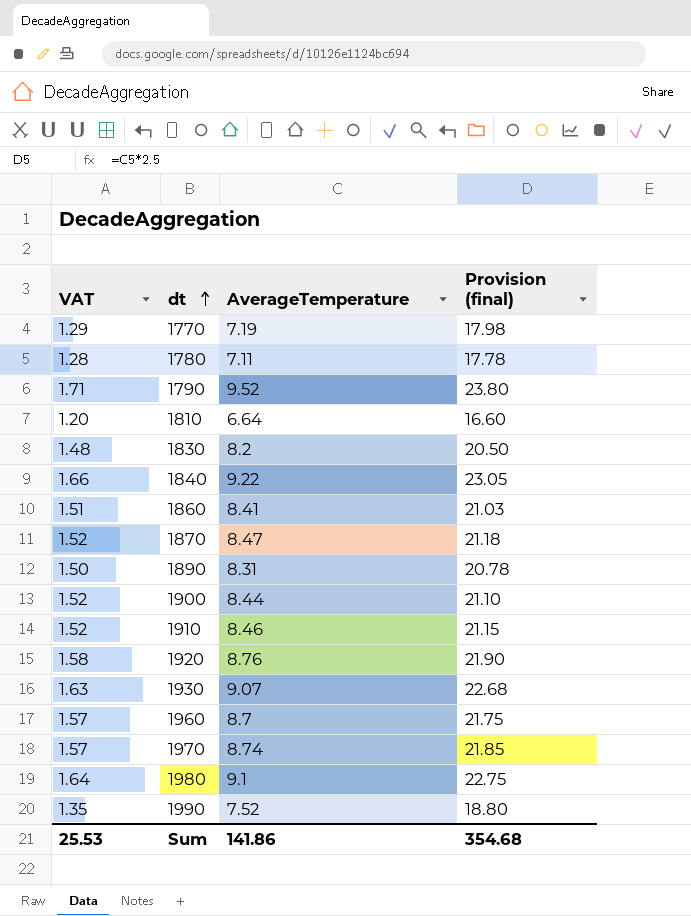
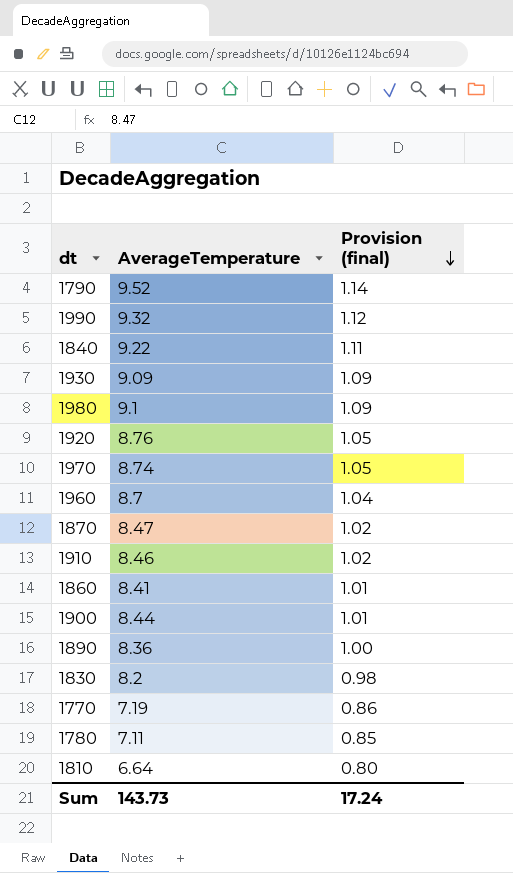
row order: dt ascending -> Provision (final) descending
column VAT | formula: [AverageTemperature] * 0.18 -> none
column Provision (final) | formula: [AverageTemperature] * 2.5 -> [AverageTemperature] * 0.12
1990 | AverageTemperature: 7.52 -> 9.32
1930 | AverageTemperature: 9.07 -> 9.09
1890 | AverageTemperature: 8.31 -> 8.36
Sum | AverageTemperature: 141.86 -> 143.73
Sum | Provision (final): 354.68 -> 17.24

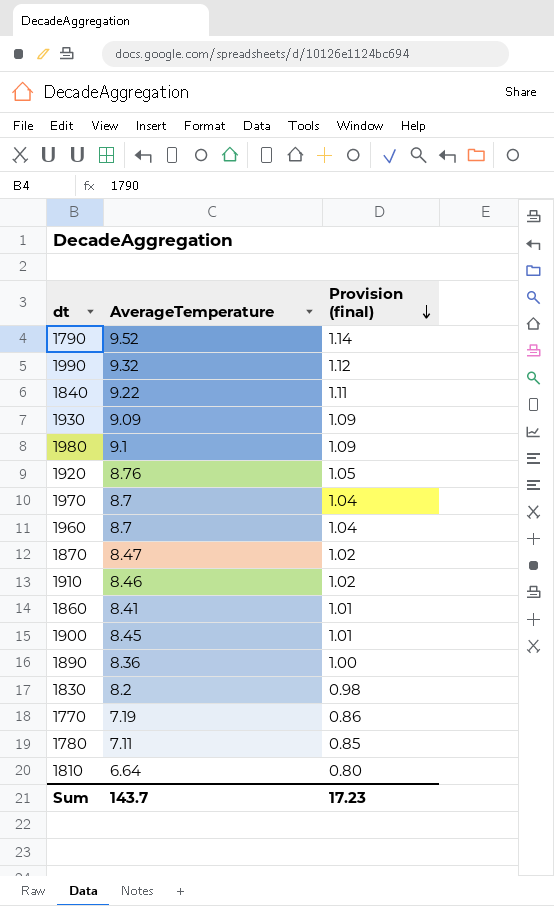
1970 | AverageTemperature: 8.74 -> 8.7
1970 | Provision (final): 1.05 -> 1.04
1900 | AverageTemperature: 8.44 -> 8.45
Sum | AverageTemperature: 143.73 -> 143.7
Sum | Provision (final): 17.24 -> 17.23

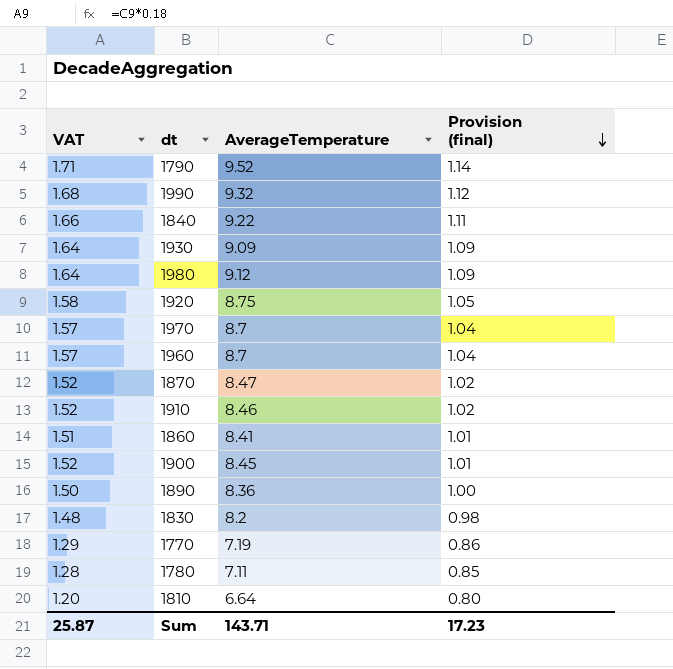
column VAT | formula: none -> [AverageTemperature] * 0.18
1980 | AverageTemperature: 9.1 -> 9.12
1920 | AverageTemperature: 8.76 -> 8.75
Sum | AverageTemperature: 143.7 -> 143.71

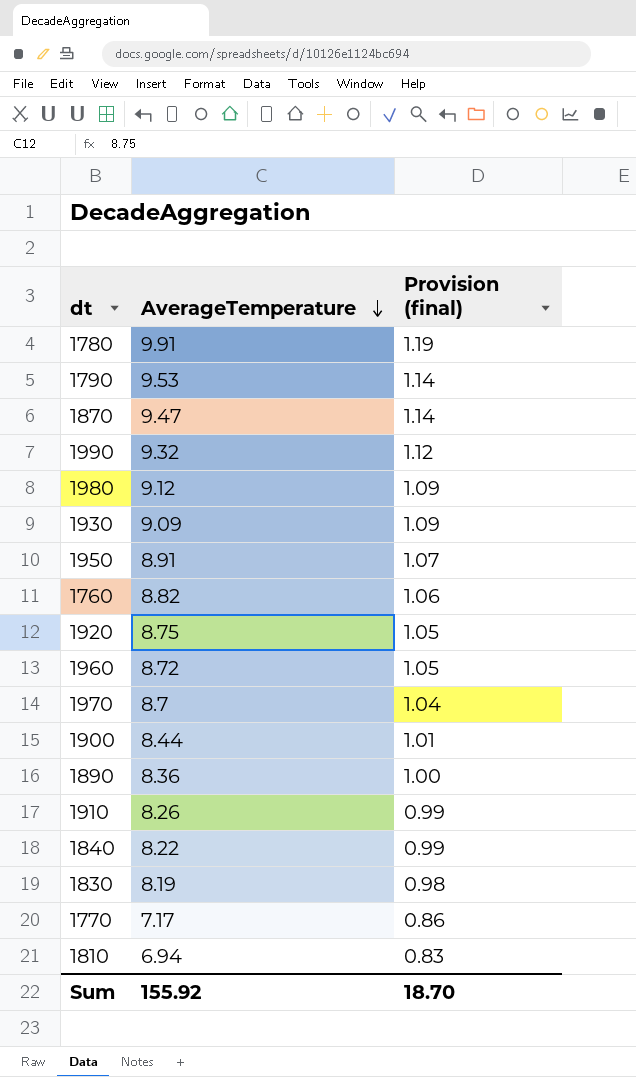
row order: Provision (final) descending -> AverageTemperature descending
column VAT | formula: [AverageTemperature] * 0.18 -> none
row 1860: 1.51 | 8.41 | 1.01 -> none
1780 | AverageTemperature: 7.11 -> 9.91
1780 | Provision (final): 0.85 -> 1.19
1790 | AverageTemperature: 9.52 -> 9.53
1870 | AverageTemperature: 8.47 -> 9.47
1870 | Provision (final): 1.02 -> 1.14
row 1950: none -> 8.91 | 1.07
row 1760: none -> 8.82 | 1.06
1960 | AverageTemperature: 8.7 -> 8.72
1960 | Provision (final): 1.04 -> 1.05
1900 | AverageTemperature: 8.45 -> 8.44
1910 | AverageTemperature: 8.46 -> 8.26
1910 | Provision (final): 1.02 -> 0.99
1840 | AverageTemperature: 9.22 -> 8.22
1840 | Provision (final): 1.11 -> 0.99
1830 | AverageTemperature: 8.2 -> 8.19
1770 | AverageTemperature: 7.19 -> 7.17
1810 | AverageTemperature: 6.64 -> 6.94
1810 | Provision (final): 0.80 -> 0.83
Sum | AverageTemperature: 143.71 -> 155.92
Sum | Provision (final): 17.23 -> 18.70

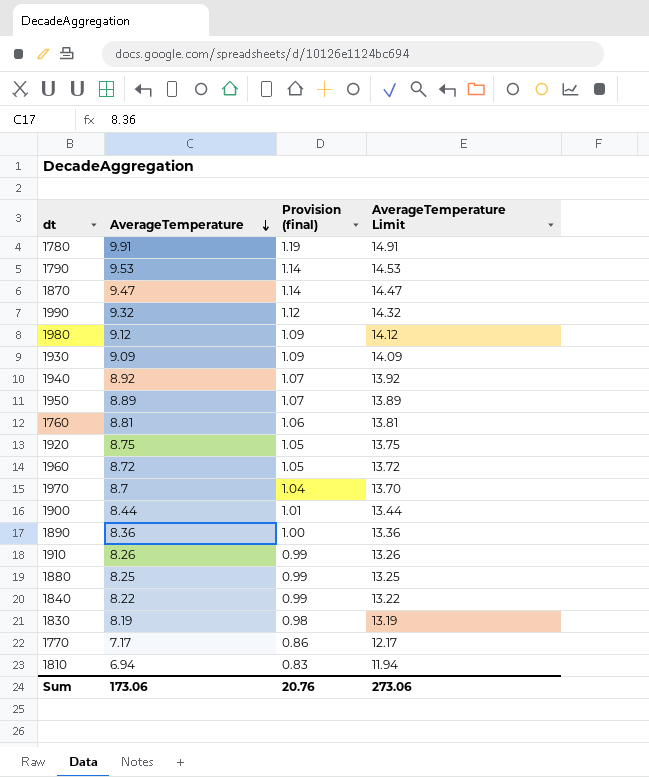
column AverageTemperature Limit | formula: none -> [AverageTemperature] + 5
row 1940: none -> 8.92 | 1.07 | 13.92
1950 | AverageTemperature: 8.91 -> 8.89
1760 | AverageTemperature: 8.82 -> 8.81
row 1880: none -> 8.25 | 0.99 | 13.25
Sum | AverageTemperature: 155.92 -> 173.06
Sum | Provision (final): 18.70 -> 20.76

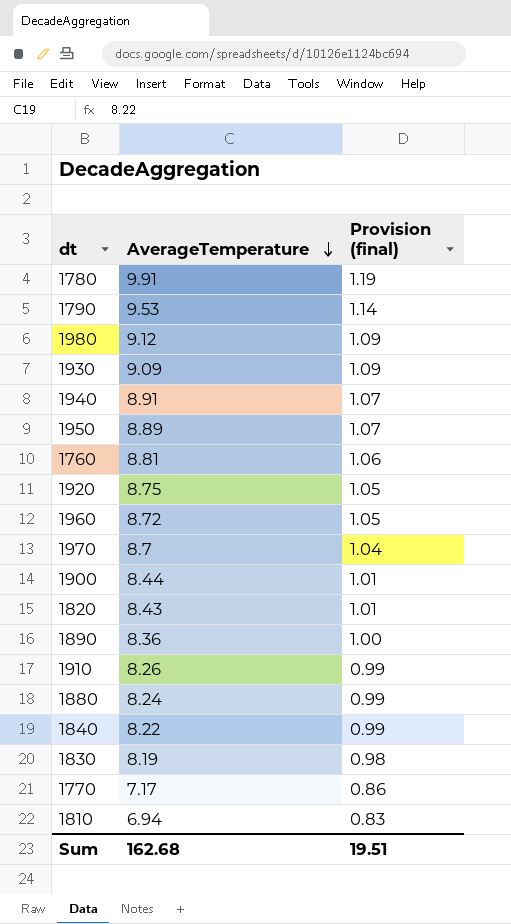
column AverageTemperature Limit | formula: [AverageTemperature] + 5 -> none
row 1870: 9.47 | 1.14 | 14.47 -> none
row 1990: 9.32 | 1.12 | 14.32 -> none
1940 | AverageTemperature: 8.92 -> 8.91
row 1820: none -> 8.43 | 1.01
1880 | AverageTemperature: 8.25 -> 8.24
Sum | AverageTemperature: 173.06 -> 162.68
Sum | Provision (final): 20.76 -> 19.51

